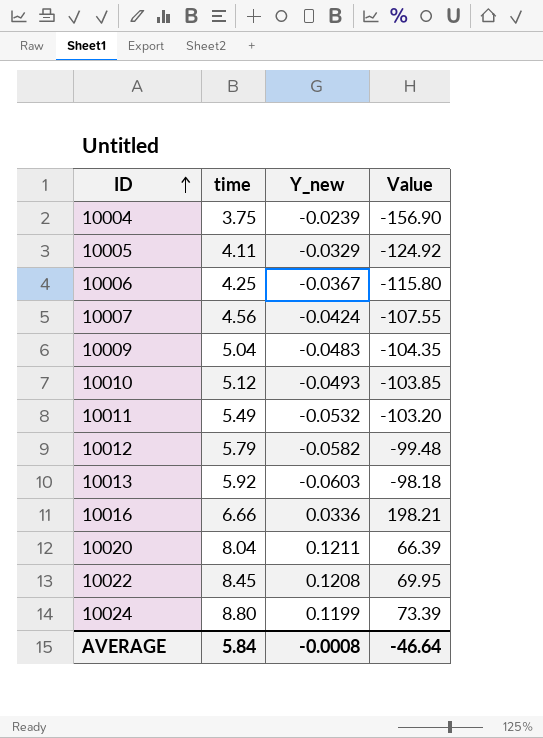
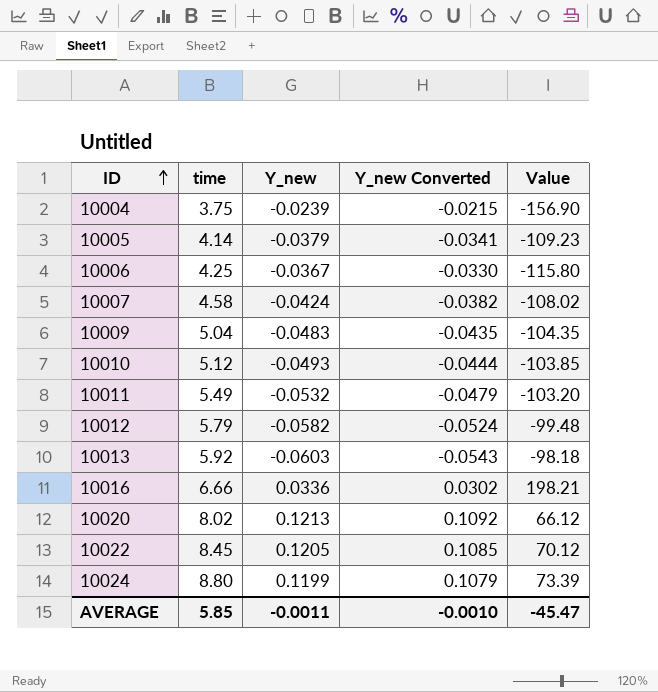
column Y_new Converted | formula: none -> [Y_new] * 0.9
10005 | time: 4.11 -> 4.14
10005 | Y_new: -0.0329 -> -0.0379
10005 | Value: -124.92 -> -109.23
10007 | time: 4.56 -> 4.58
10007 | Value: -107.55 -> -108.02
10020 | time: 8.04 -> 8.02
10020 | Y_new: 0.1211 -> 0.1213
10020 | Value: 66.39 -> 66.12
10022 | Y_new: 0.1208 -> 0.1205
10022 | Value: 69.95 -> 70.12
AVERAGE | time: 5.84 -> 5.85
AVERAGE | Y_new: -0.0008 -> -0.0011
AVERAGE | Value: -46.64 -> -45.47

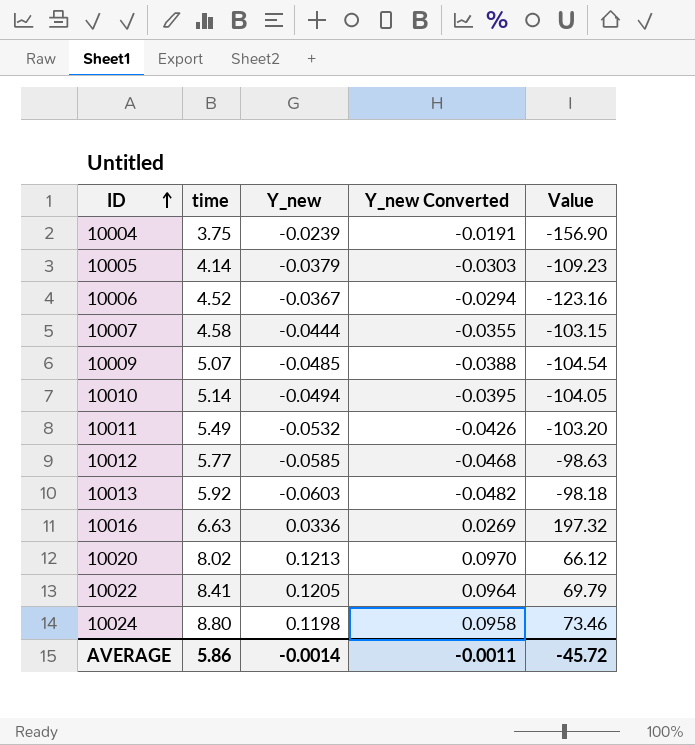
column Y_new Converted | formula: [Y_new] * 0.9 -> [Y_new] * 0.8
10006 | time: 4.25 -> 4.52
10006 | Value: -115.80 -> -123.16
10007 | Y_new: -0.0424 -> -0.0444
10007 | Value: -108.02 -> -103.15
10009 | time: 5.04 -> 5.07
10009 | Y_new: -0.0483 -> -0.0485
10009 | Value: -104.35 -> -104.54
10010 | time: 5.12 -> 5.14
10010 | Y_new: -0.0493 -> -0.0494
10010 | Value: -103.85 -> -104.05
10012 | time: 5.79 -> 5.77
10012 | Y_new: -0.0582 -> -0.0585
10012 | Value: -99.48 -> -98.63
10016 | time: 6.66 -> 6.63
10016 | Value: 198.21 -> 197.32
10022 | time: 8.45 -> 8.41
10022 | Value: 70.12 -> 69.79
10024 | Y_new: 0.1199 -> 0.1198
10024 | Value: 73.39 -> 73.46
AVERAGE | time: 5.85 -> 5.86
AVERAGE | Y_new: -0.0011 -> -0.0014
AVERAGE | Y_new Converted: -0.0010 -> -0.0011
AVERAGE | Value: -45.47 -> -45.72

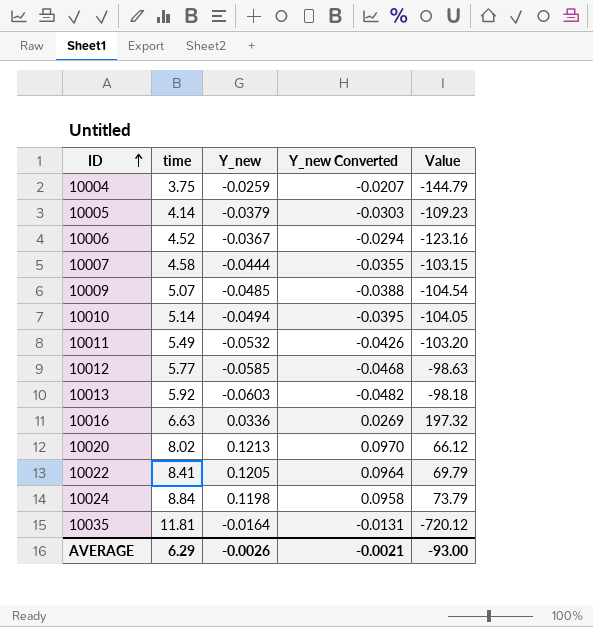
10004 | Y_new: -0.0239 -> -0.0259
10004 | Y_new Converted: -0.0191 -> -0.0207
10004 | Value: -156.90 -> -144.79
10024 | time: 8.80 -> 8.84
10024 | Value: 73.46 -> 73.79
row 10035: none -> 11.81 | -0.0164 | -0.0131 | -720.12
AVERAGE | time: 5.86 -> 6.29
AVERAGE | Y_new: -0.0014 -> -0.0026
AVERAGE | Y_new Converted: -0.0011 -> -0.0021
AVERAGE | Value: -45.72 -> -93.00

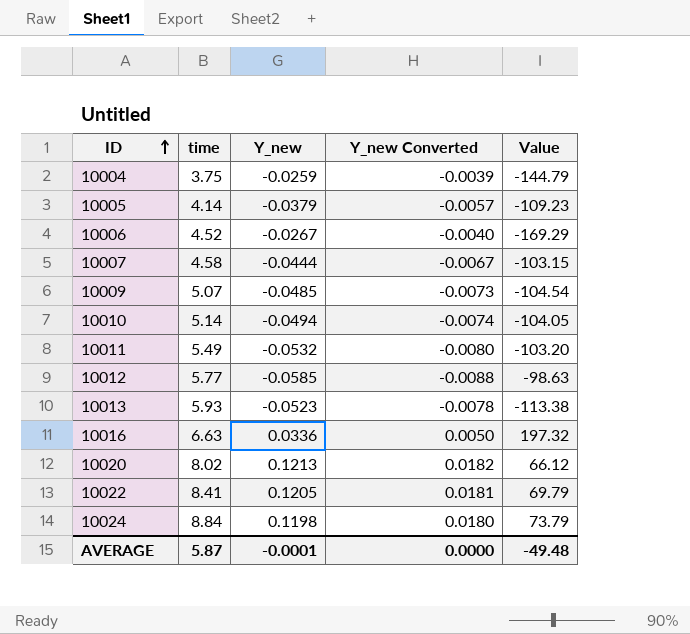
column Y_new Converted | formula: [Y_new] * 0.8 -> [Y_new] * 0.15
row 10035: 11.81 | -0.0164 | -0.0131 | -720.12 -> none
10006 | Y_new: -0.0367 -> -0.0267
10006 | Value: -123.16 -> -169.29
10013 | time: 5.92 -> 5.93
10013 | Y_new: -0.0603 -> -0.0523
10013 | Value: -98.18 -> -113.38
AVERAGE | time: 6.29 -> 5.87
AVERAGE | Y_new: -0.0026 -> -0.0001
AVERAGE | Y_new Converted: -0.0021 -> 0.0000
AVERAGE | Value: -93.00 -> -49.48

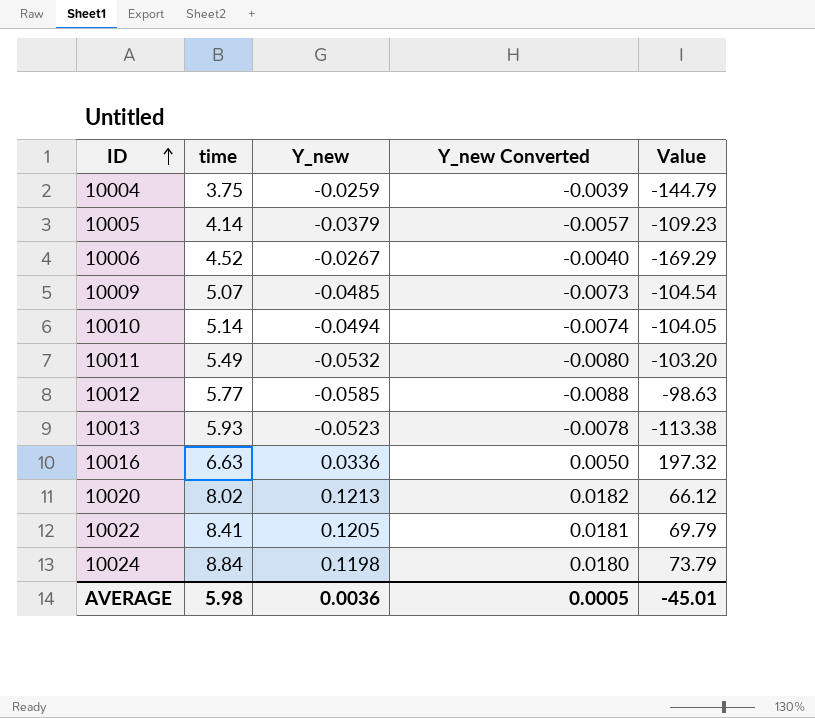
row 10007: 4.58 | -0.0444 | -0.0067 | -103.15 -> none
AVERAGE | time: 5.87 -> 5.98
AVERAGE | Y_new: -0.0001 -> 0.0036
AVERAGE | Y_new Converted: 0.0000 -> 0.0005
AVERAGE | Value: -49.48 -> -45.01

